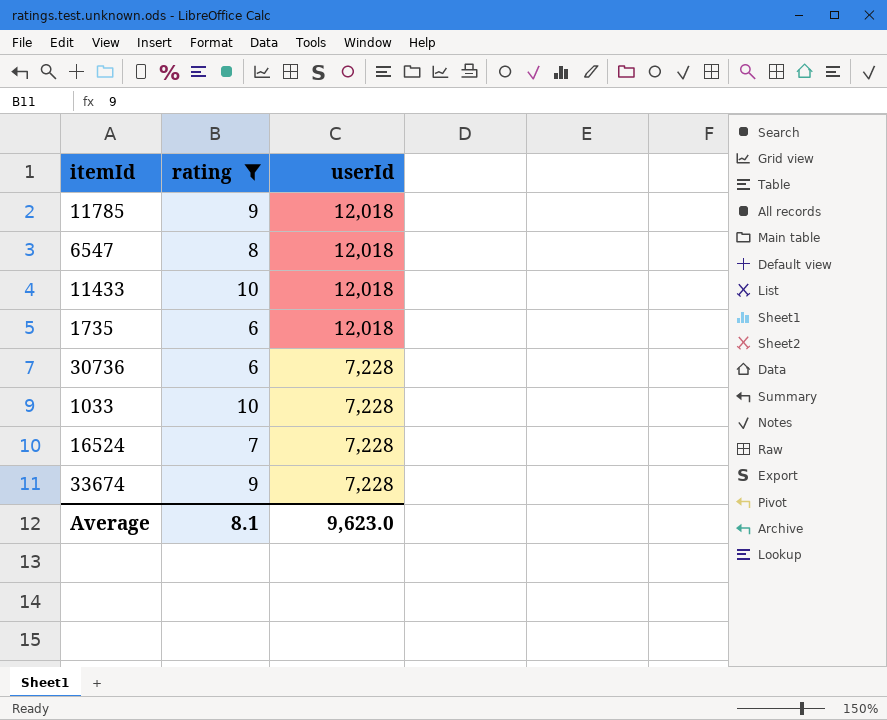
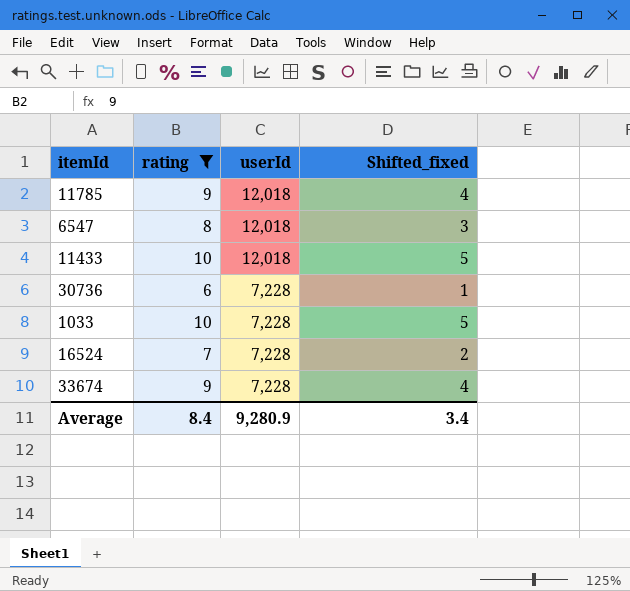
column Shifted_fixed | formula: none -> [rating] - 5
row 1735: 6 | 12,018 -> none
Average | rating: 8.1 -> 8.4
Average | userId: 9,623.0 -> 9,280.9

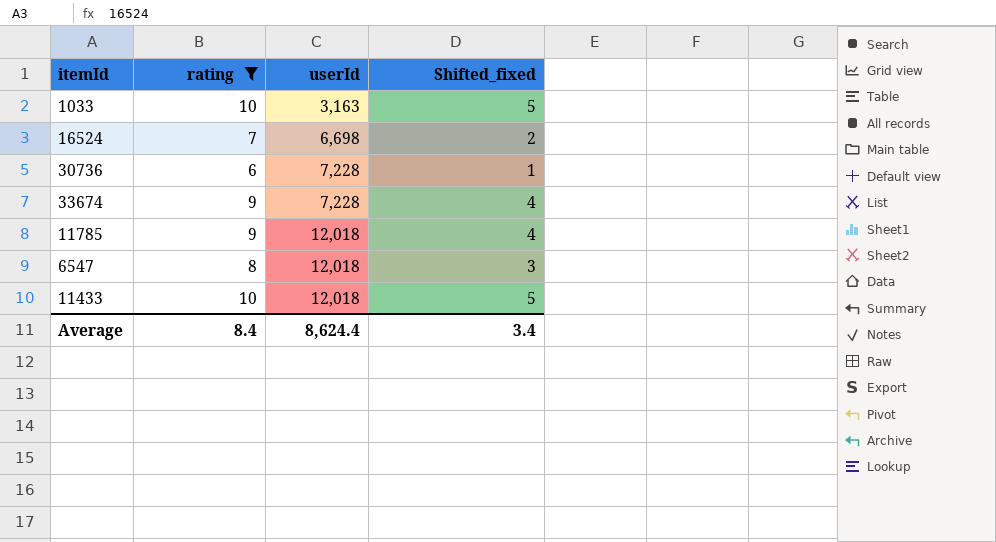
row order: userId descending -> userId ascending
1033 | userId: 7,228 -> 3,163
16524 | userId: 7,228 -> 6,698
Average | userId: 9,280.9 -> 8,624.4

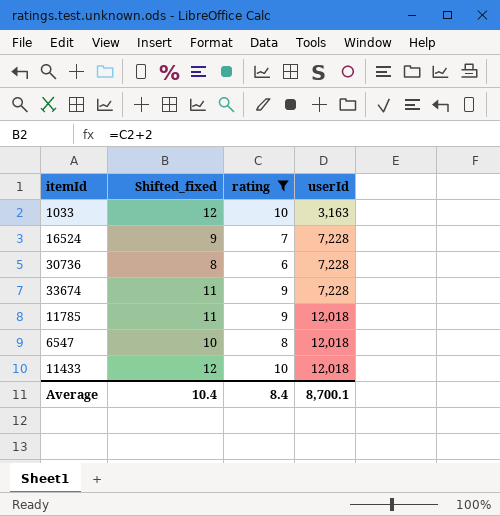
column Shifted_fixed | formula: [rating] - 5 -> [rating] + 2
column Shifted_fixed | position: 4 -> 2
16524 | userId: 6,698 -> 7,228
Average | Shifted_fixed: 3.4 -> 10.4
Average | userId: 8,624.4 -> 8,700.1

